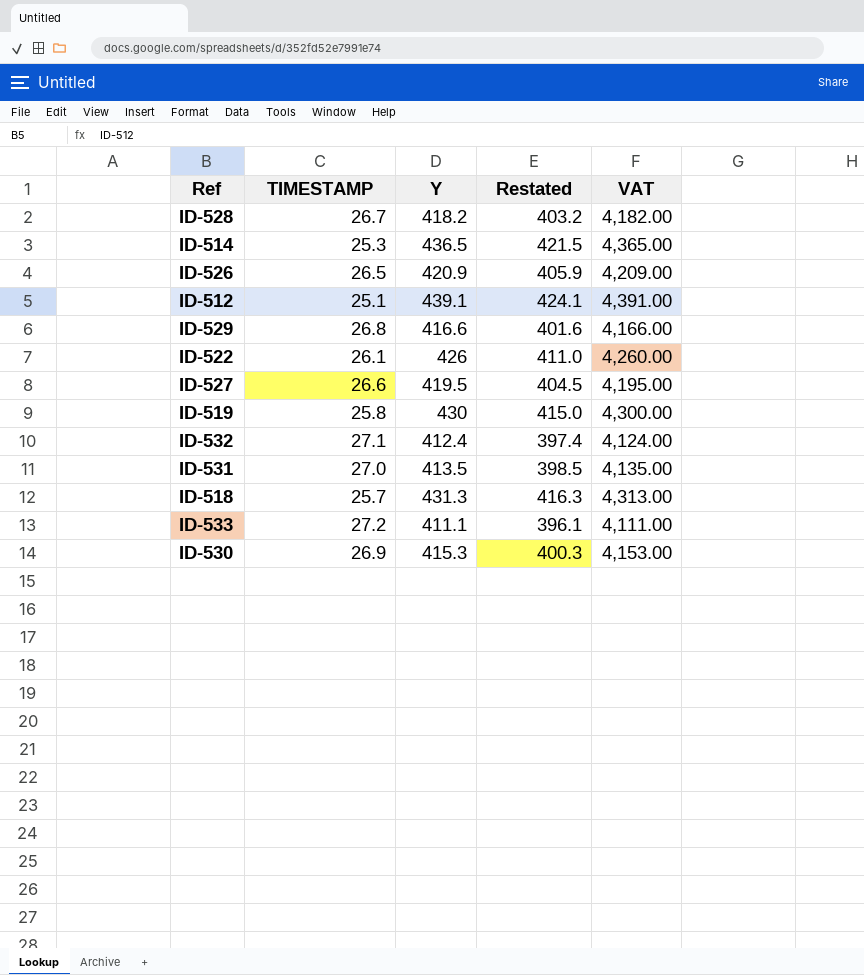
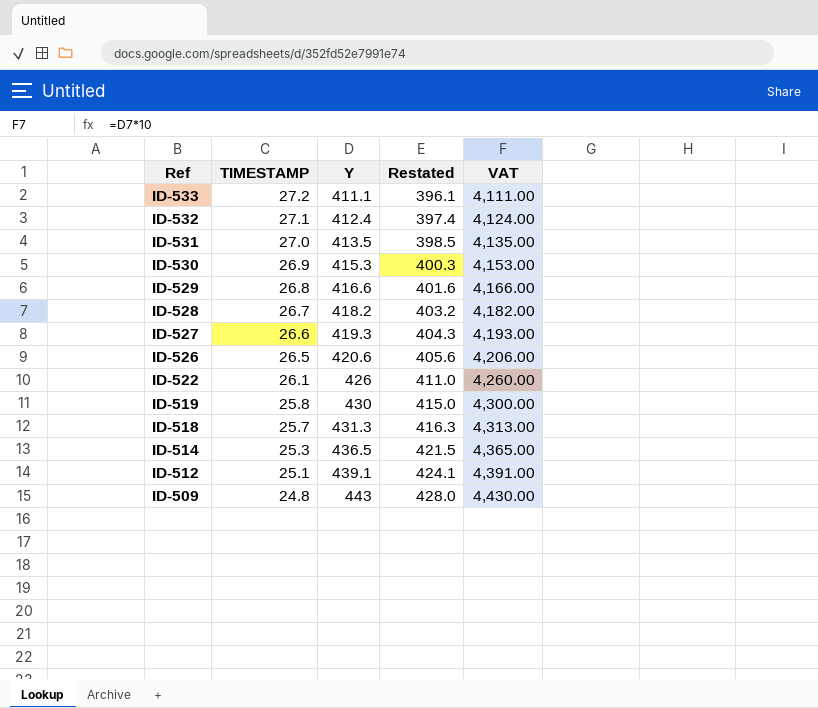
row order: none -> Ref descending
ID-527 | Y: 419.5 -> 419.3
ID-527 | Restated: 404.5 -> 404.3
ID-527 | VAT: 4,195.00 -> 4,193.00
ID-526 | Y: 420.9 -> 420.6
ID-526 | Restated: 405.9 -> 405.6
ID-526 | VAT: 4,209.00 -> 4,206.00
row ID-509: none -> 24.8 | 443 | 428.0 | 4,430.00

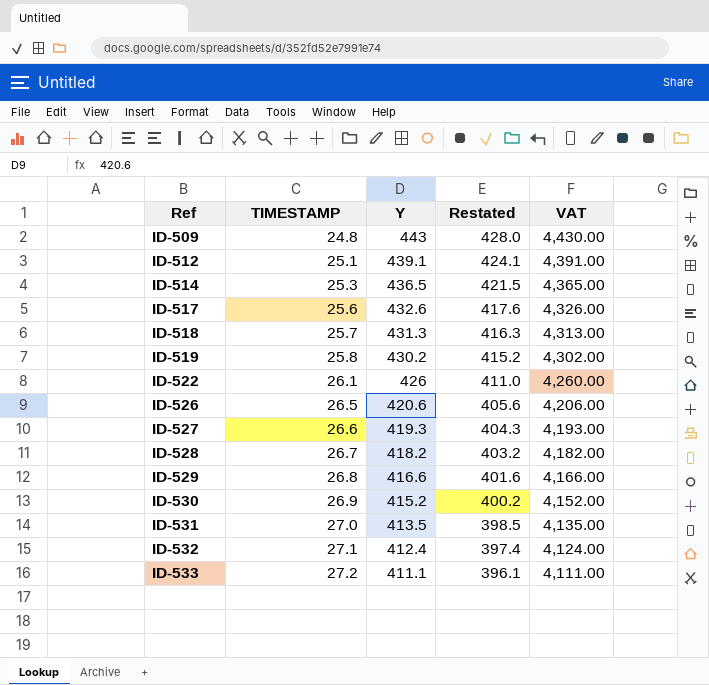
row order: Ref descending -> Ref ascending
row ID-517: none -> 25.6 | 432.6 | 417.6 | 4,326.00
ID-519 | Y: 430 -> 430.2
ID-519 | Restated: 415.0 -> 415.2
ID-519 | VAT: 4,300.00 -> 4,302.00
ID-530 | Y: 415.3 -> 415.2
ID-530 | Restated: 400.3 -> 400.2
ID-530 | VAT: 4,153.00 -> 4,152.00

